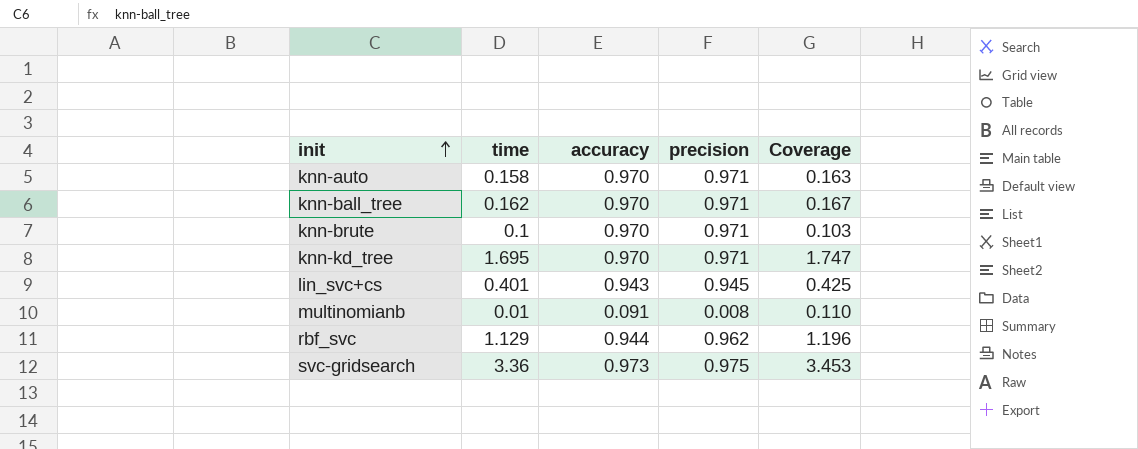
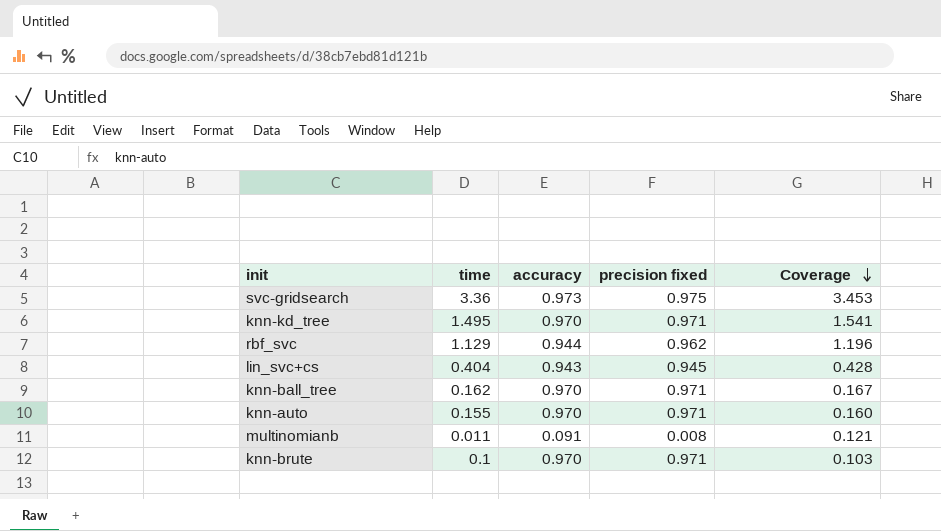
row order: init ascending -> Coverage descending
column name: precision -> precision fixed
knn-kd_tree | time: 1.695 -> 1.495
knn-kd_tree | Coverage: 1.747 -> 1.541
lin_svc+cs | time: 0.401 -> 0.404
lin_svc+cs | Coverage: 0.425 -> 0.428
knn-auto | time: 0.158 -> 0.155
knn-auto | Coverage: 0.163 -> 0.160
multinomianb | time: 0.01 -> 0.011
multinomianb | Coverage: 0.110 -> 0.121

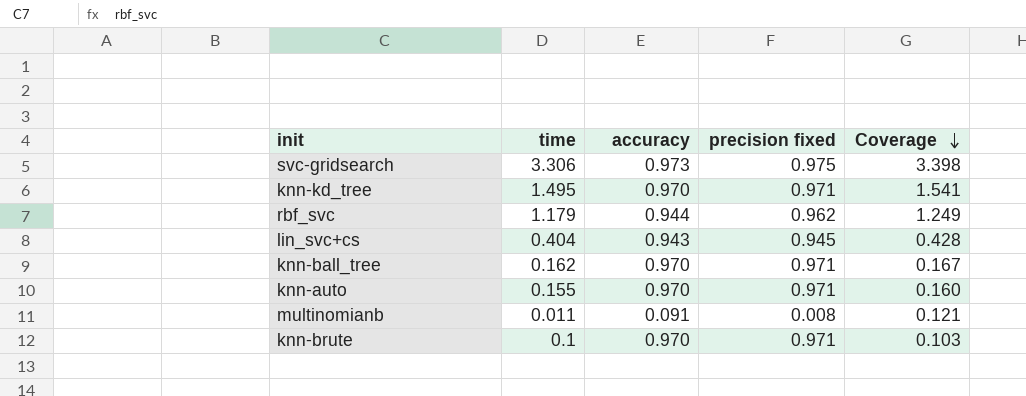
svc-gridsearch | time: 3.36 -> 3.306
svc-gridsearch | Coverage: 3.453 -> 3.398
rbf_svc | time: 1.129 -> 1.179
rbf_svc | Coverage: 1.196 -> 1.249

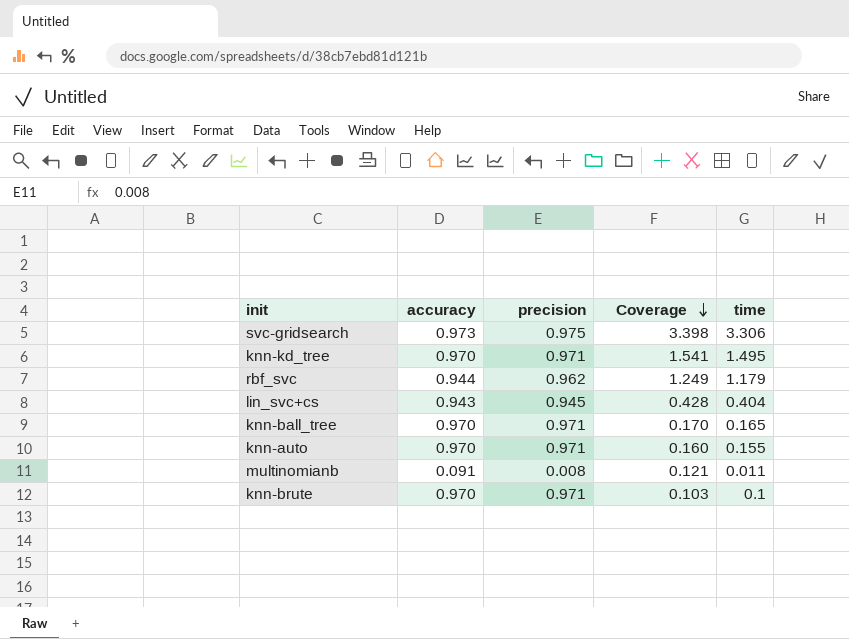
column name: precision fixed -> precision
column time | position: 2 -> 5
knn-ball_tree | Coverage: 0.167 -> 0.170
knn-ball_tree | time: 0.162 -> 0.165

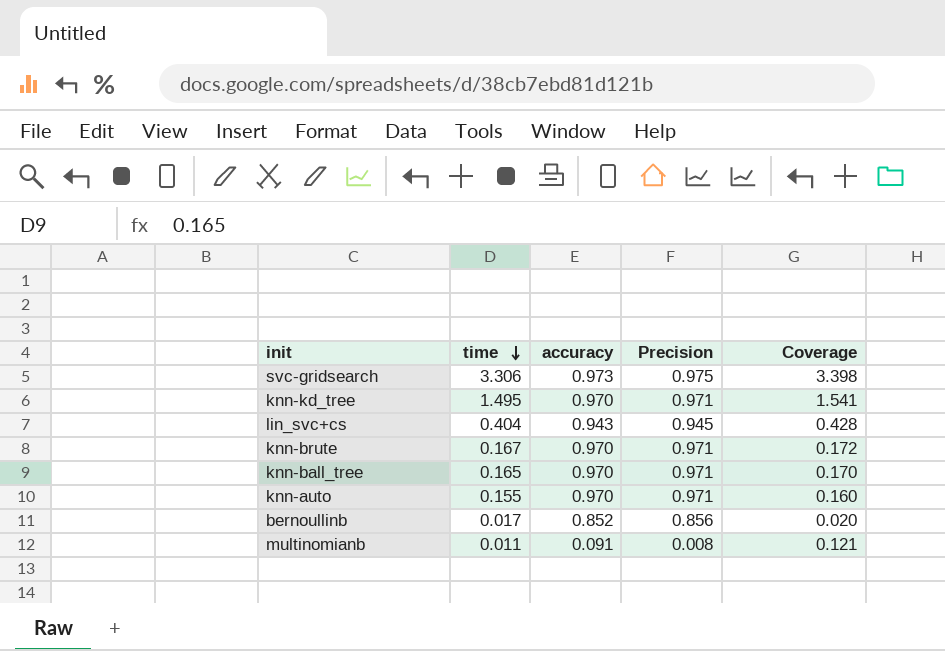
row order: Coverage descending -> time descending
column time | position: 5 -> 2
column name: precision -> Precision
row rbf_svc: 0.944 | 0.962 | 1.249 | 1.179 -> none
knn-brute | time: 0.1 -> 0.167
knn-brute | Coverage: 0.103 -> 0.172
row bernoullinb: none -> 0.017 | 0.852 | 0.856 | 0.020

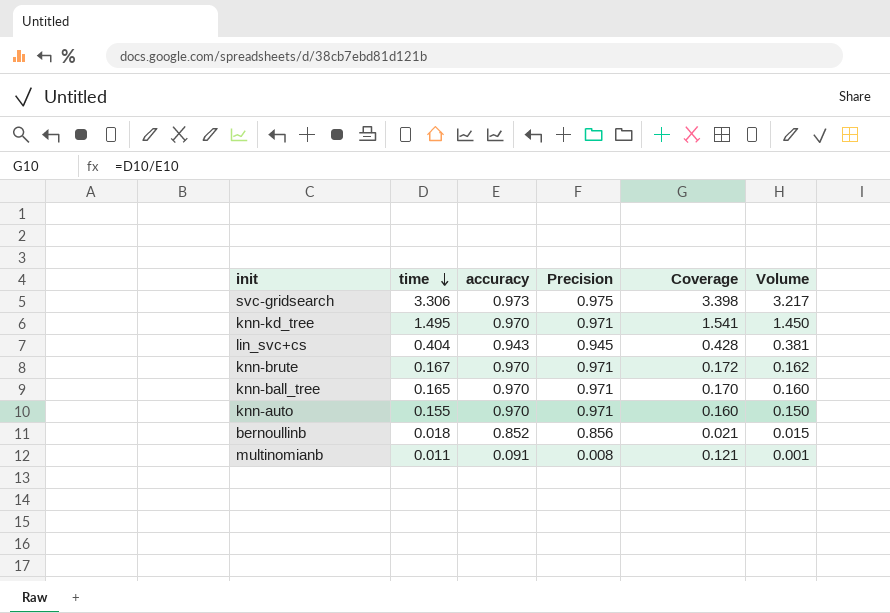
column Volume | formula: none -> [time] * [accuracy]
bernoullinb | time: 0.017 -> 0.018
bernoullinb | Coverage: 0.020 -> 0.021

